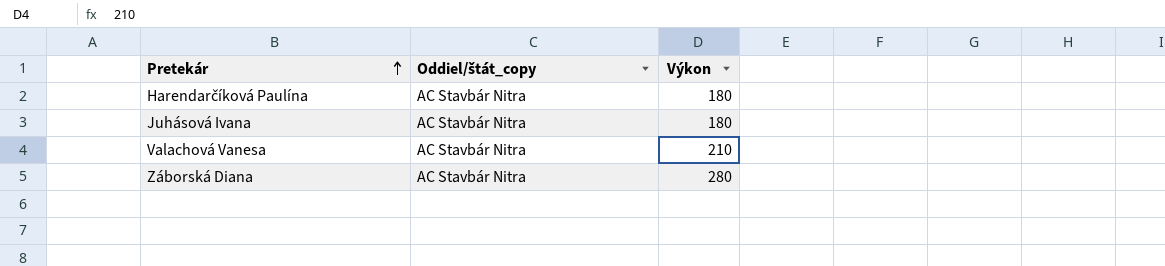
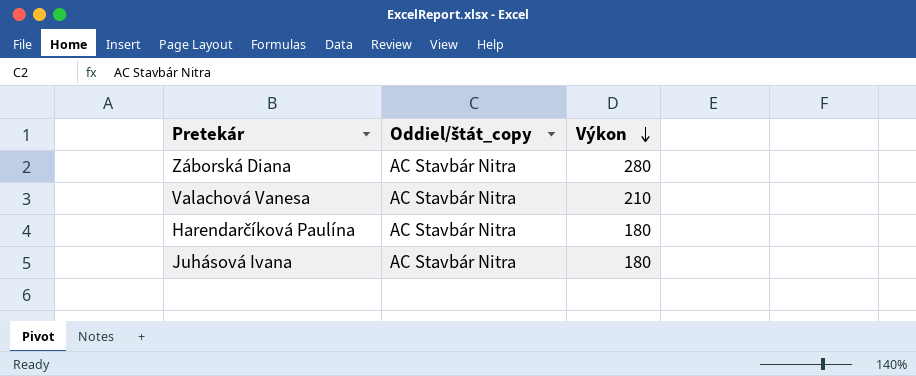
row order: Pretekár ascending -> Výkon descending

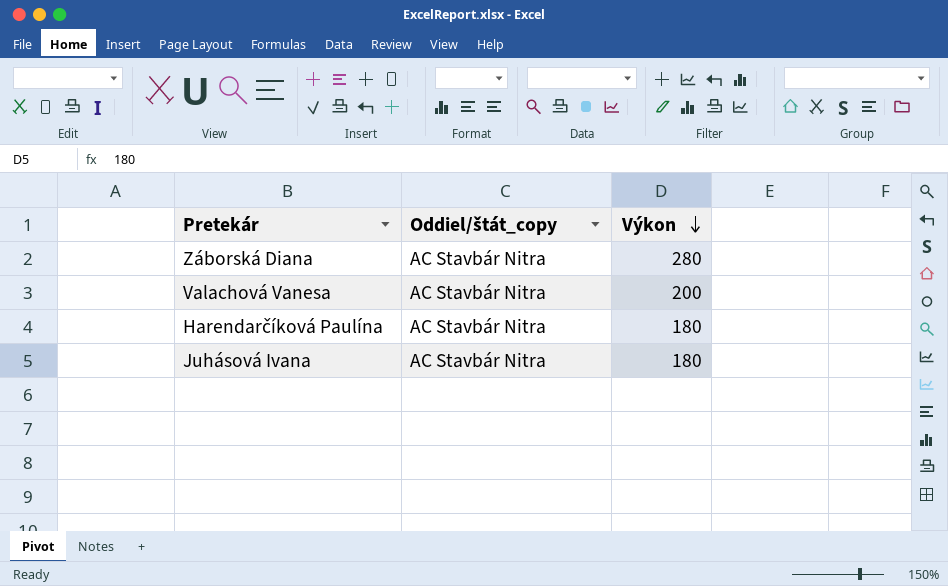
Valachová Vanesa | Výkon: 210 -> 200

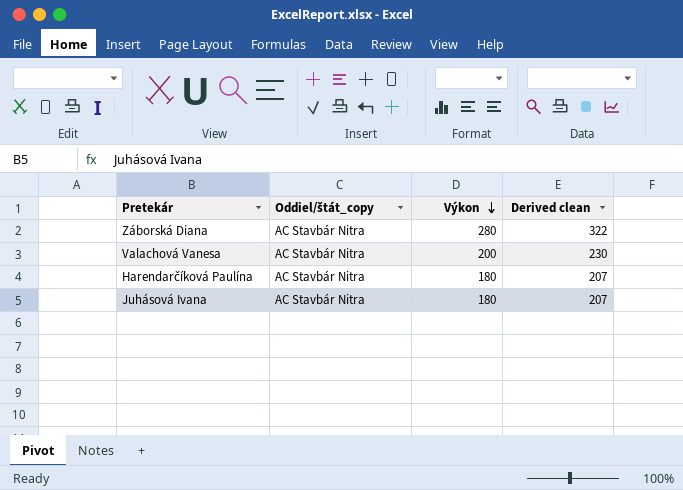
column Derived clean | formula: none -> [Výkon] * 1.15

